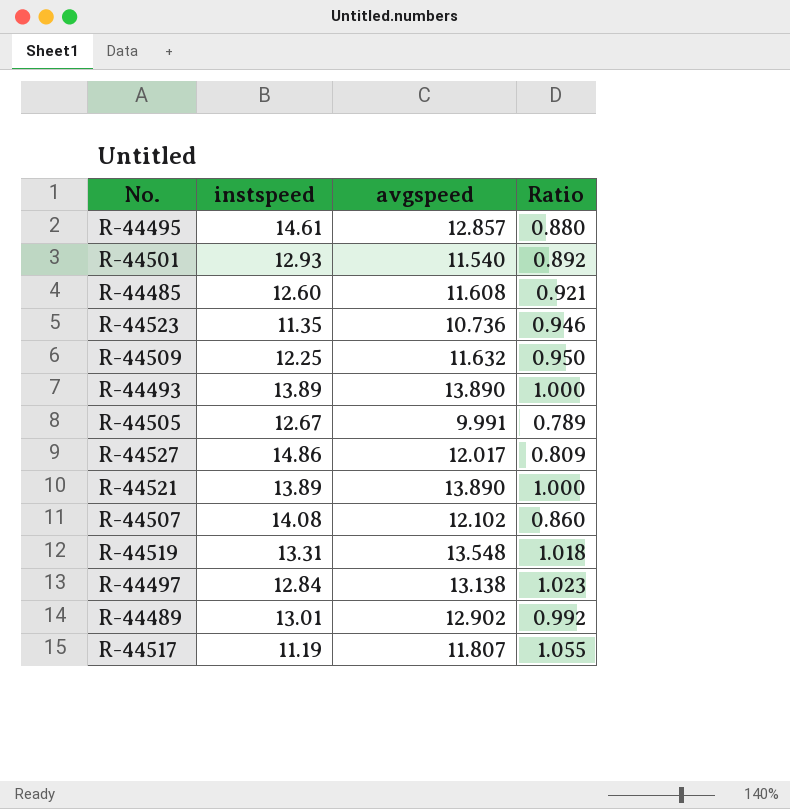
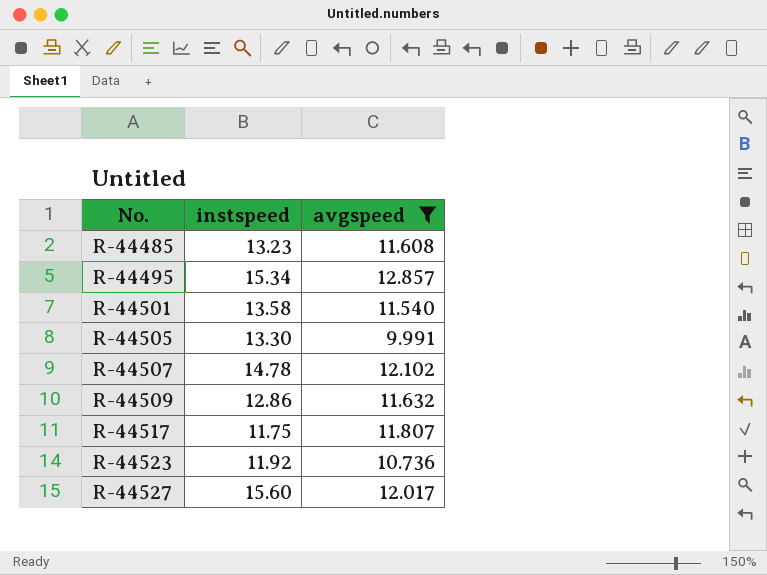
filter: none -> avgspeed <= 12.857
row order: none -> No. ascending
column Ratio | formula: [avgspeed] / [instspeed] -> none
R-44485 | instspeed: 12.60 -> 13.23
R-44495 | instspeed: 14.61 -> 15.34
R-44501 | instspeed: 12.93 -> 13.58
R-44505 | instspeed: 12.67 -> 13.30
R-44507 | instspeed: 14.08 -> 14.78
R-44509 | instspeed: 12.25 -> 12.86
R-44517 | instspeed: 11.19 -> 11.75
R-44523 | instspeed: 11.35 -> 11.92
R-44527 | instspeed: 14.86 -> 15.60

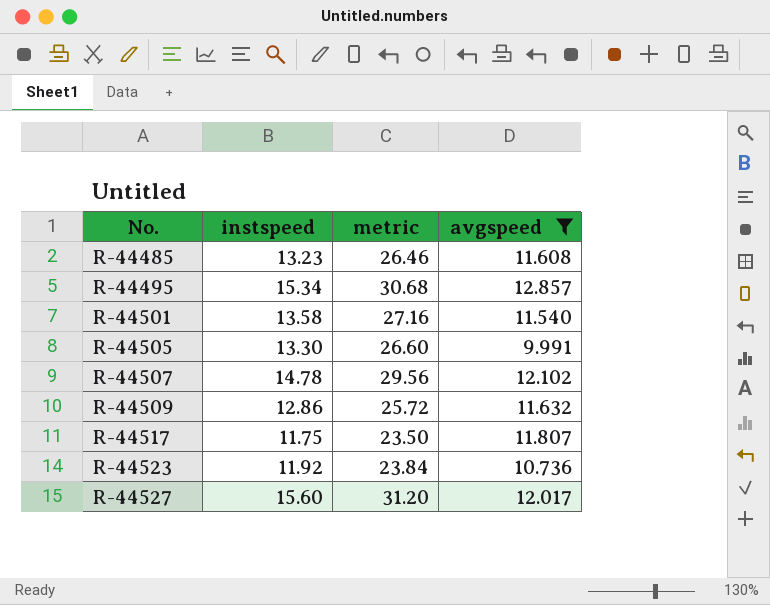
column metric | formula: none -> [instspeed] * 2

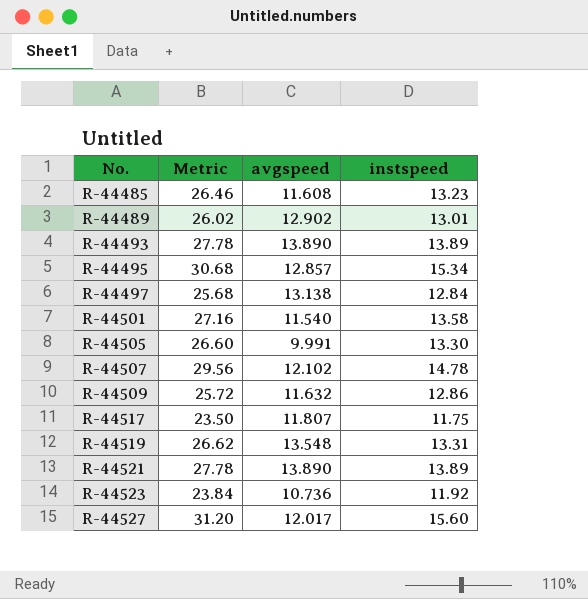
filter: avgspeed <= 12.857 -> none
column name: metric -> Metric
column instspeed | position: 2 -> 4

